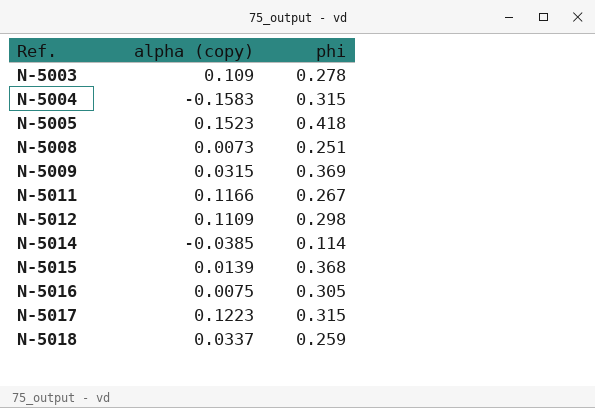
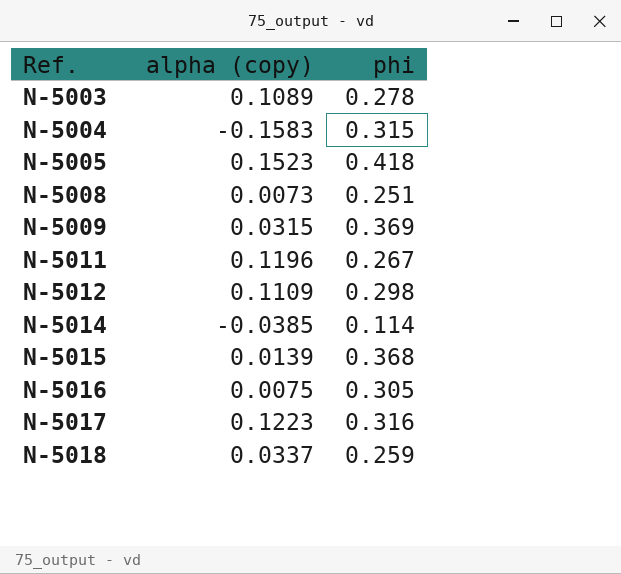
N-5003 | alpha (copy): 0.109 -> 0.1089
N-5011 | alpha (copy): 0.1166 -> 0.1196
N-5017 | phi: 0.315 -> 0.316

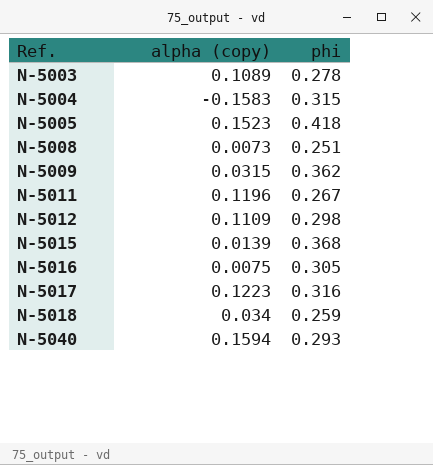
row N-5014: -0.0385 | 0.114 -> none
N-5009 | phi: 0.369 -> 0.362
N-5018 | alpha (copy): 0.0337 -> 0.034
row N-5040: none -> 0.1594 | 0.293

